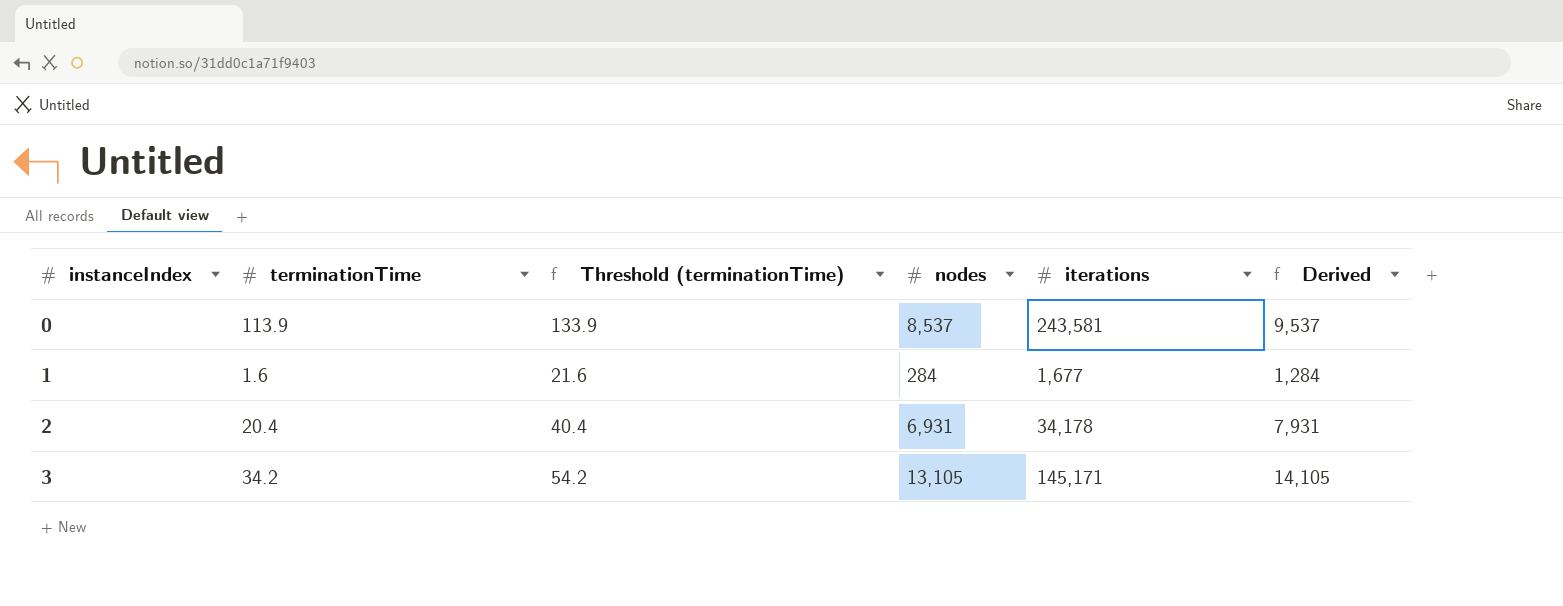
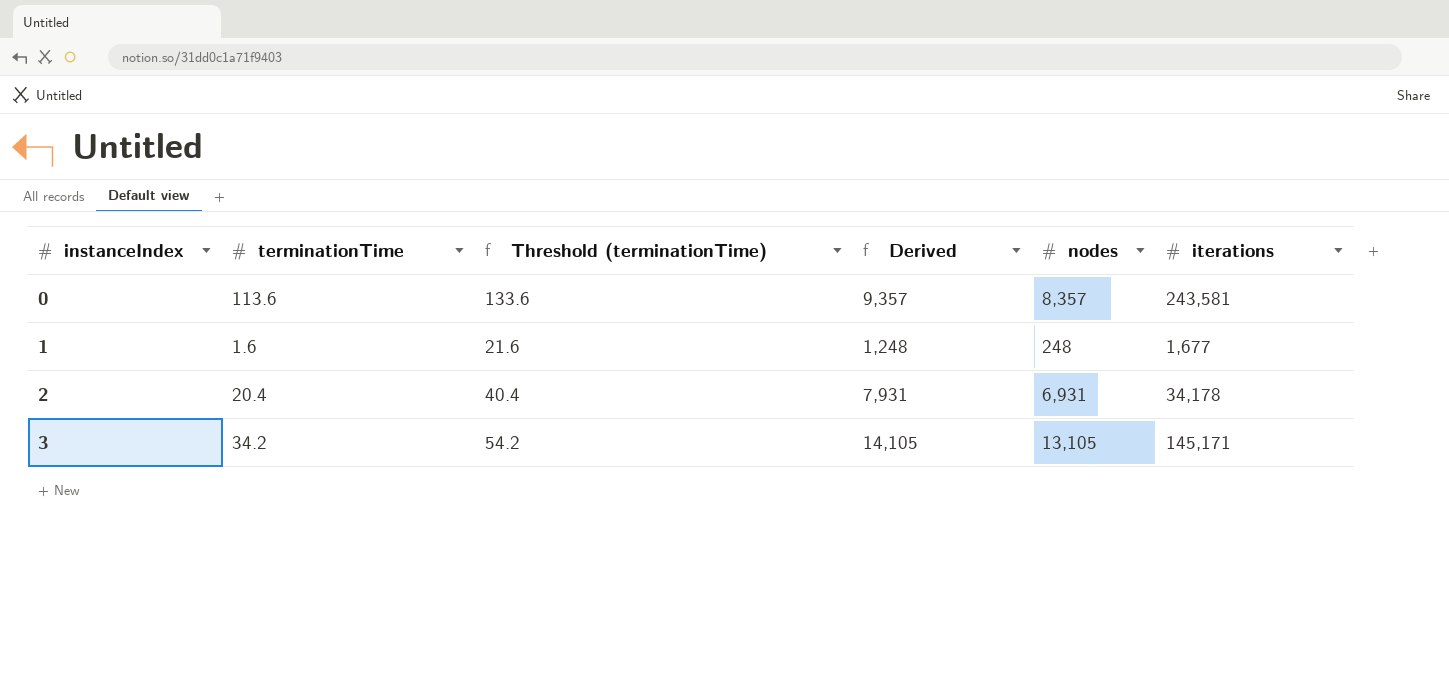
column Derived | position: 6 -> 4
0 | terminationTime: 113.9 -> 113.6
0 | Threshold (terminationTime): 133.9 -> 133.6
0 | Derived: 9,537 -> 9,357
0 | nodes: 8,537 -> 8,357
1 | Derived: 1,284 -> 1,248
1 | nodes: 284 -> 248

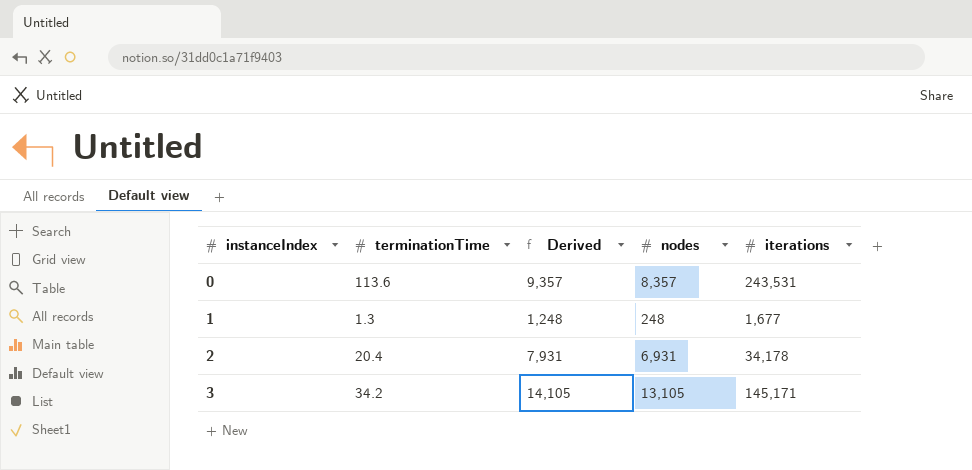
column Threshold (terminationTime) | formula: [terminationTime] + 20 -> none
0 | iterations: 243,581 -> 243,531
1 | terminationTime: 1.6 -> 1.3

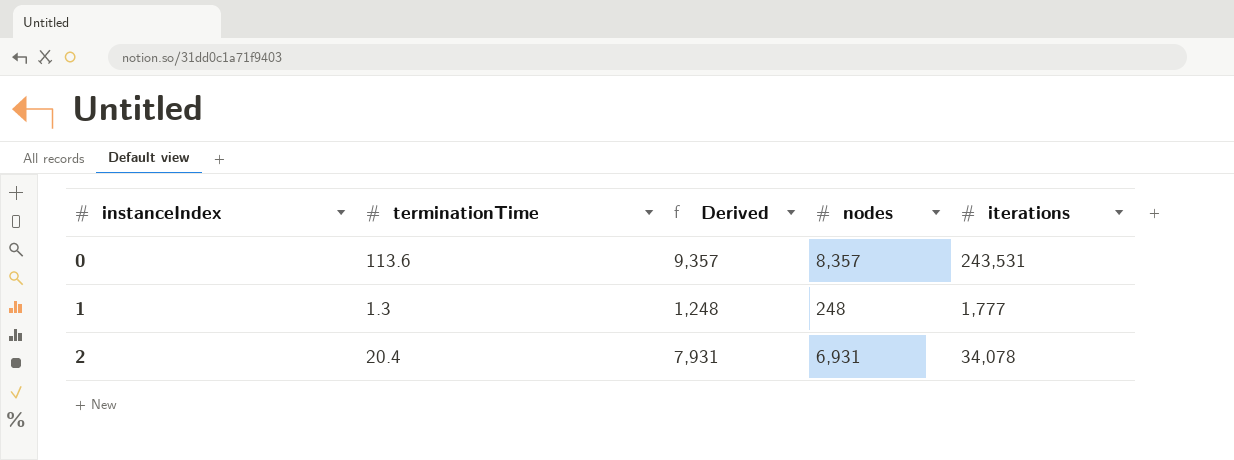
row 3: 34.2 | 14,105 | 13,105 | 145,171 -> none
1 | iterations: 1,677 -> 1,777
2 | iterations: 34,178 -> 34,078

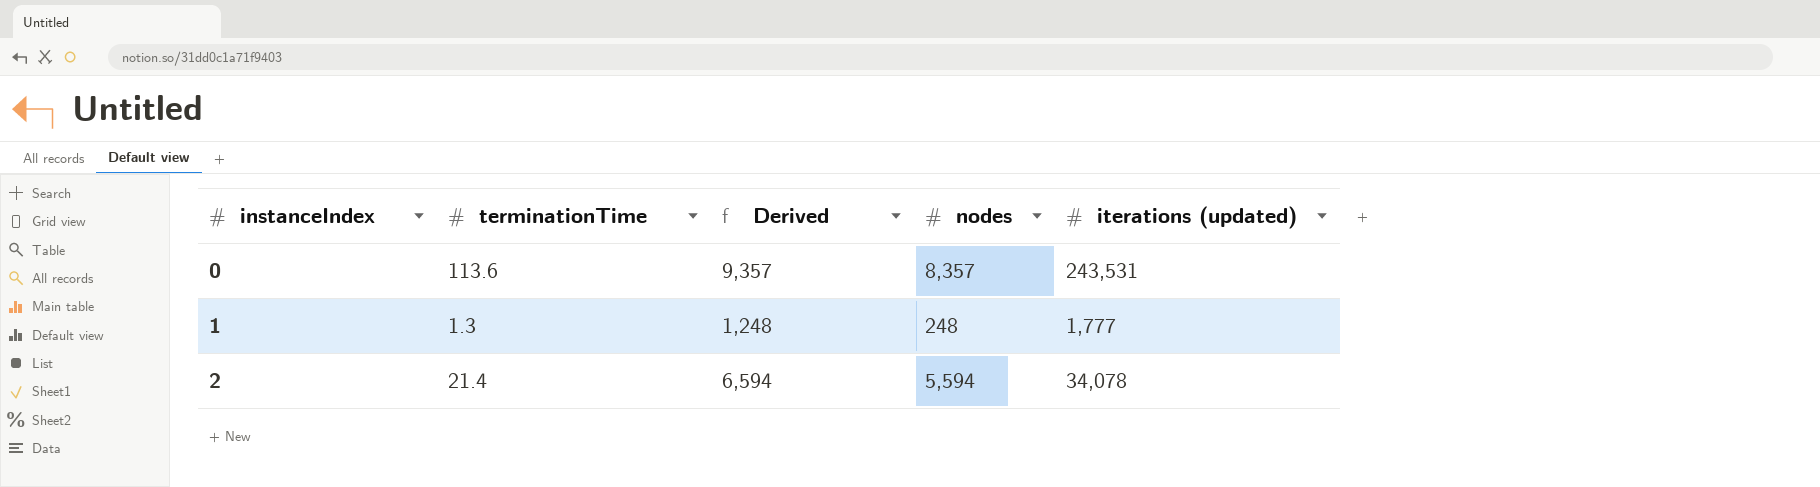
column name: iterations -> iterations (updated)
2 | terminationTime: 20.4 -> 21.4
2 | Derived: 7,931 -> 6,594
2 | nodes: 6,931 -> 5,594

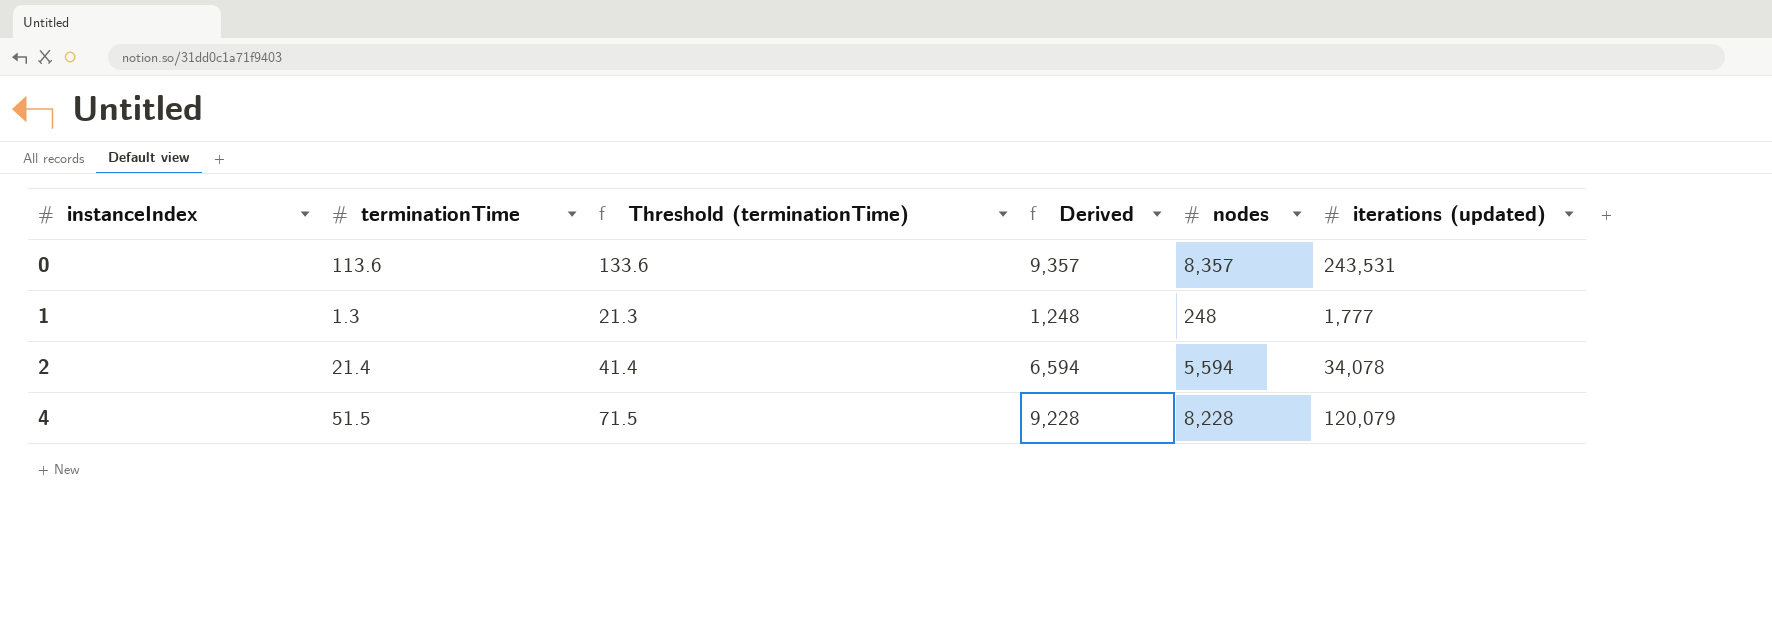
column Threshold (terminationTime) | formula: none -> [terminationTime] + 20
row 4: none -> 51.5 | 71.5 | 9,228 | 8,228 | 120,079

